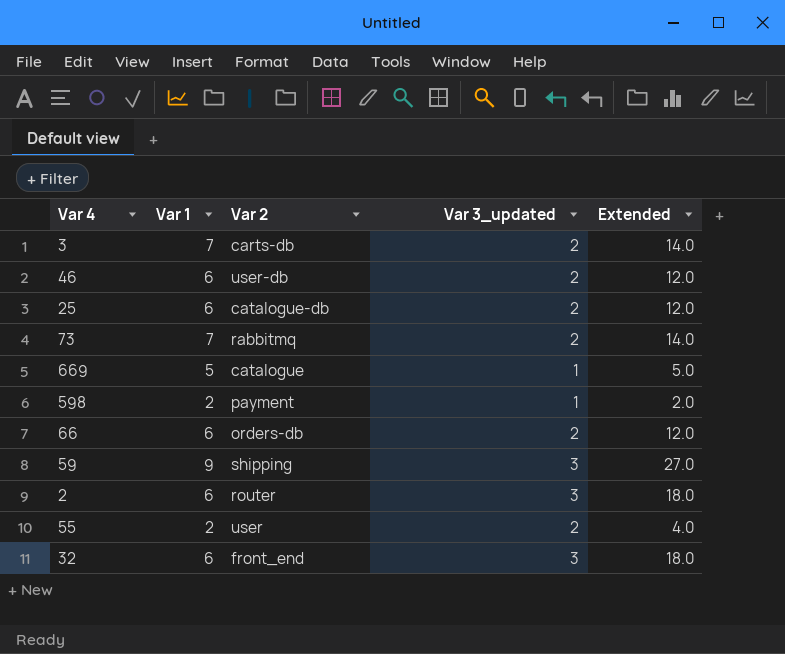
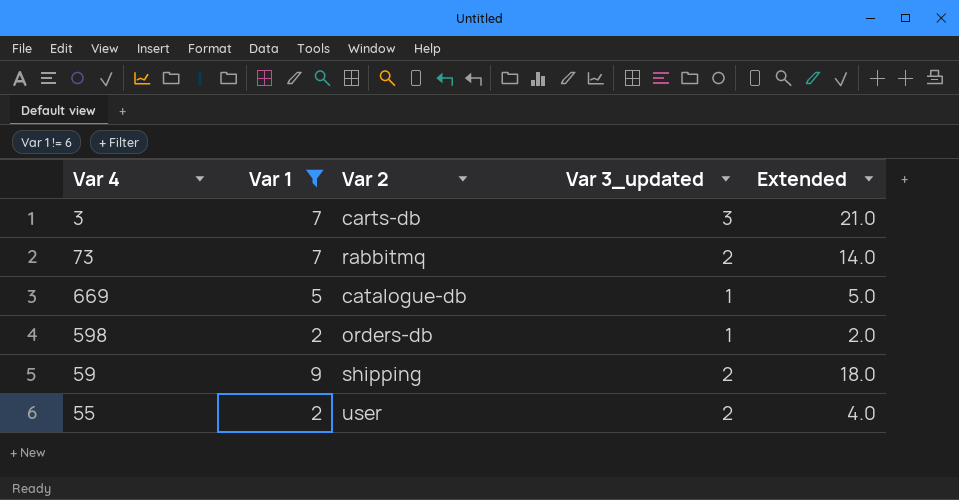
filter: none -> Var 1 != 6
3 | Var 3_updated: 2 -> 3
3 | Extended: 14.0 -> 21.0
669 | Var 2: catalogue -> catalogue-db
598 | Var 2: payment -> orders-db
59 | Var 3_updated: 3 -> 2
59 | Extended: 27.0 -> 18.0

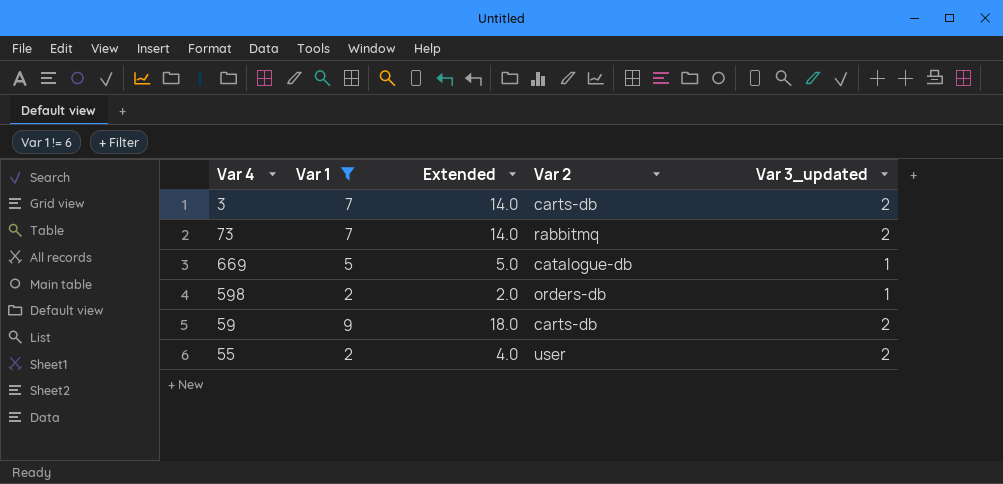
column Extended | position: 5 -> 3
3 | Extended: 21.0 -> 14.0
3 | Var 3_updated: 3 -> 2
59 | Var 2: shipping -> carts-db

